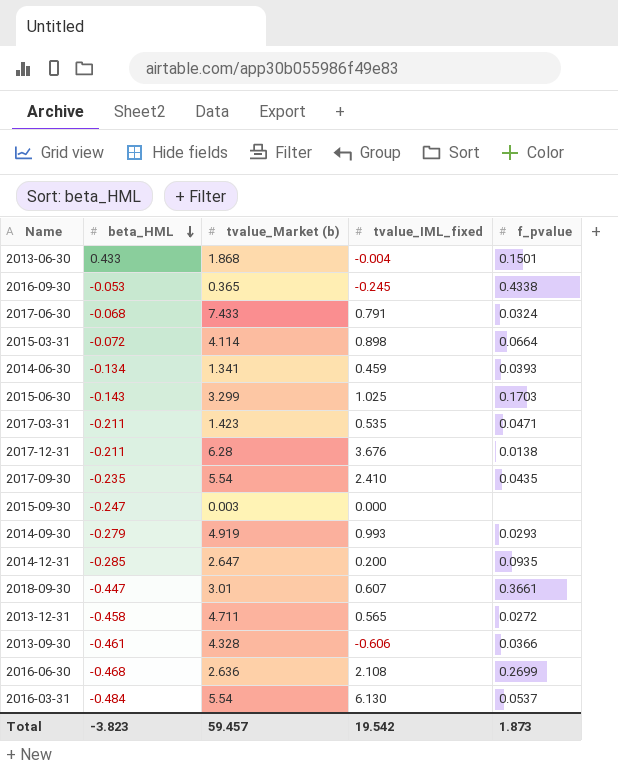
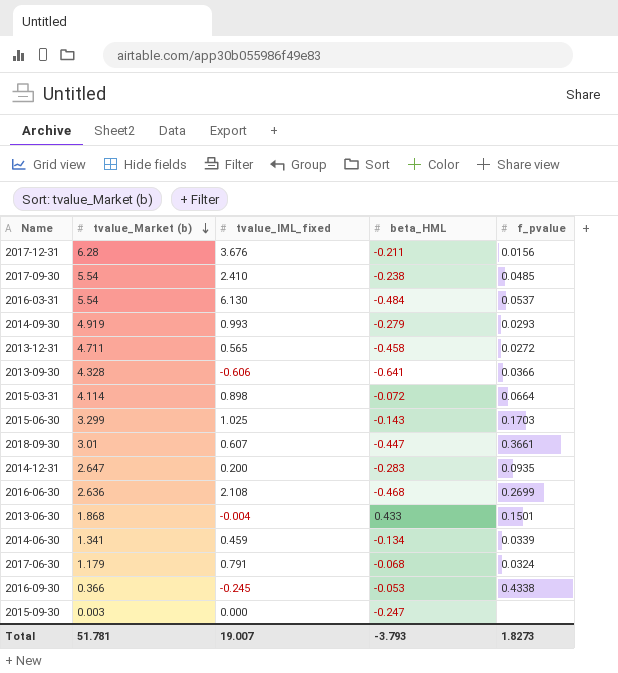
row order: beta_HML descending -> tvalue_Market (b) descending
column beta_HML | position: 2 -> 4
row 2017-03-31: -0.211 | 1.423 | 0.535 | 0.0471 -> none
2017-12-31 | f_pvalue: 0.0138 -> 0.0156
2017-09-30 | beta_HML: -0.235 -> -0.238
2017-09-30 | f_pvalue: 0.0435 -> 0.0485
2013-09-30 | beta_HML: -0.461 -> -0.641
2014-12-31 | beta_HML: -0.285 -> -0.283
2014-06-30 | f_pvalue: 0.0393 -> 0.0339
2017-06-30 | tvalue_Market (b): 7.433 -> 1.179
2016-09-30 | tvalue_Market (b): 0.365 -> 0.366
Total | tvalue_Market (b): 59.457 -> 51.781
Total | tvalue_IML_fixed: 19.542 -> 19.007
Total | beta_HML: -3.823 -> -3.793
Total | f_pvalue: 1.873 -> 1.8273

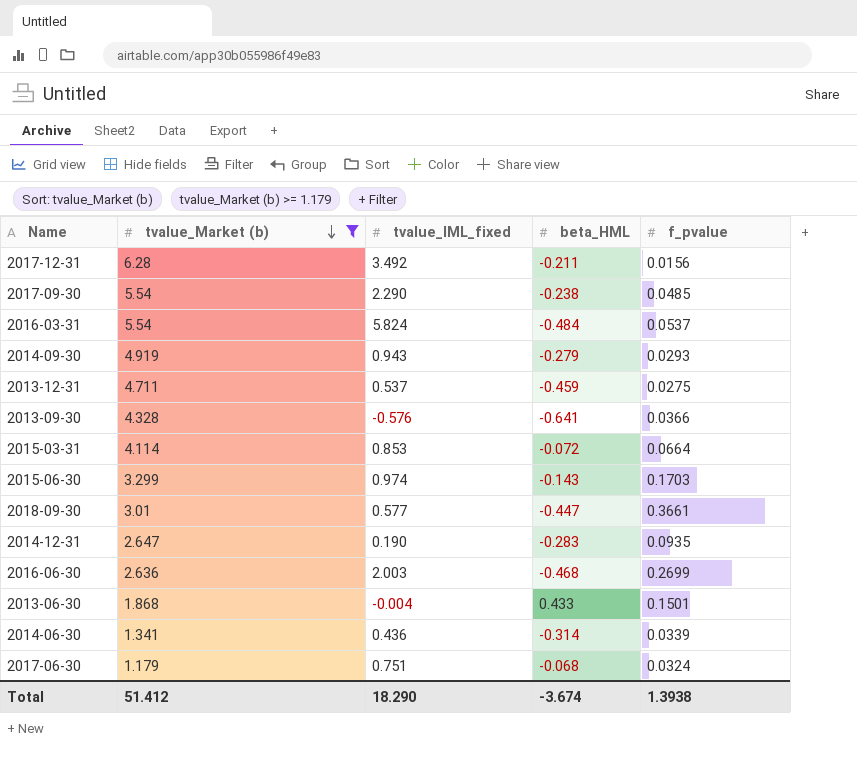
filter: none -> tvalue_Market (b) >= 1.179
2017-12-31 | tvalue_IML_fixed: 3.676 -> 3.492
2017-09-30 | tvalue_IML_fixed: 2.410 -> 2.290
2016-03-31 | tvalue_IML_fixed: 6.130 -> 5.824
2014-09-30 | tvalue_IML_fixed: 0.993 -> 0.943
2013-12-31 | tvalue_IML_fixed: 0.565 -> 0.537
2013-12-31 | beta_HML: -0.458 -> -0.459
2013-12-31 | f_pvalue: 0.0272 -> 0.0275
2013-09-30 | tvalue_IML_fixed: -0.606 -> -0.576
2015-03-31 | tvalue_IML_fixed: 0.898 -> 0.853
2015-06-30 | tvalue_IML_fixed: 1.025 -> 0.974
2018-09-30 | tvalue_IML_fixed: 0.607 -> 0.577
2014-12-31 | tvalue_IML_fixed: 0.200 -> 0.190
2016-06-30 | tvalue_IML_fixed: 2.108 -> 2.003
2014-06-30 | tvalue_IML_fixed: 0.459 -> 0.436
2014-06-30 | beta_HML: -0.134 -> -0.314
2017-06-30 | tvalue_IML_fixed: 0.791 -> 0.751
Total | tvalue_Market (b): 51.781 -> 51.412
Total | tvalue_IML_fixed: 19.007 -> 18.290
Total | beta_HML: -3.793 -> -3.674
Total | f_pvalue: 1.8273 -> 1.3938

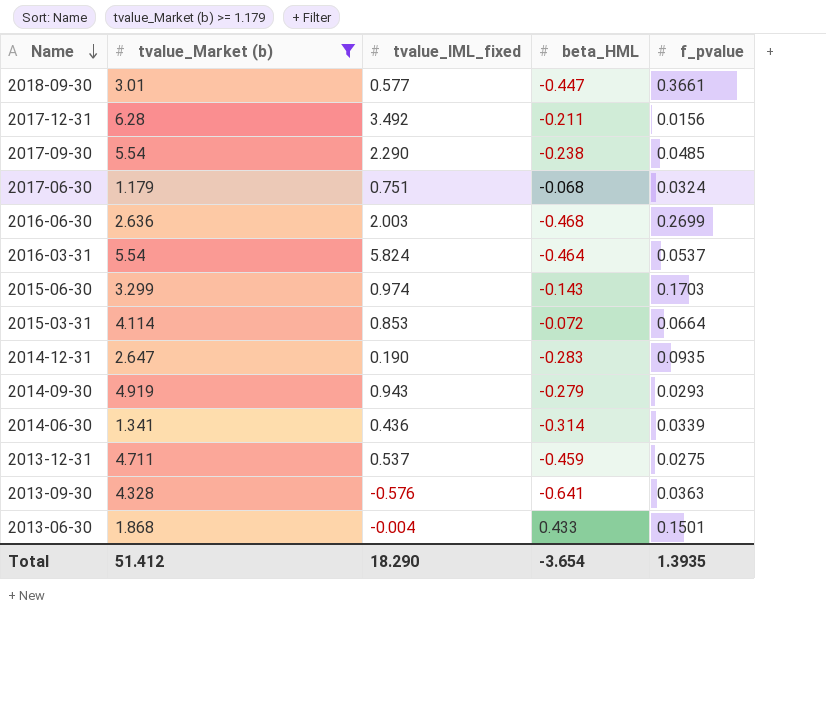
row order: tvalue_Market (b) descending -> Name descending
2016-03-31 | beta_HML: -0.484 -> -0.464
2013-09-30 | f_pvalue: 0.0366 -> 0.0363
Total | beta_HML: -3.674 -> -3.654
Total | f_pvalue: 1.3938 -> 1.3935

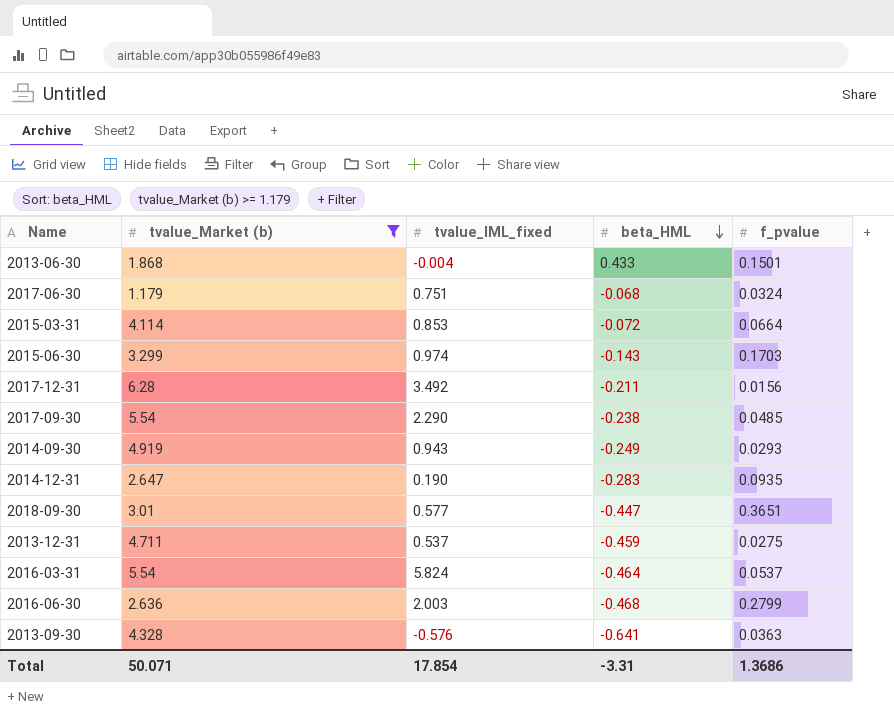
row order: Name descending -> beta_HML descending
row 2014-06-30: 1.341 | 0.436 | -0.314 | 0.0339 -> none
2014-09-30 | beta_HML: -0.279 -> -0.249
2018-09-30 | f_pvalue: 0.3661 -> 0.3651
2016-06-30 | f_pvalue: 0.2699 -> 0.2799
Total | tvalue_Market (b): 51.412 -> 50.071
Total | tvalue_IML_fixed: 18.290 -> 17.854
Total | beta_HML: -3.654 -> -3.31
Total | f_pvalue: 1.3935 -> 1.3686

